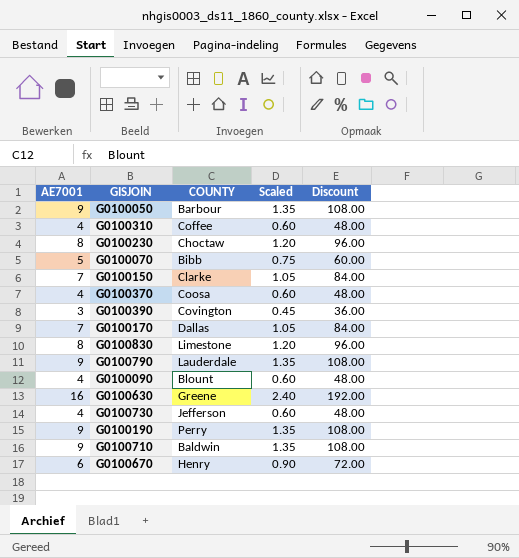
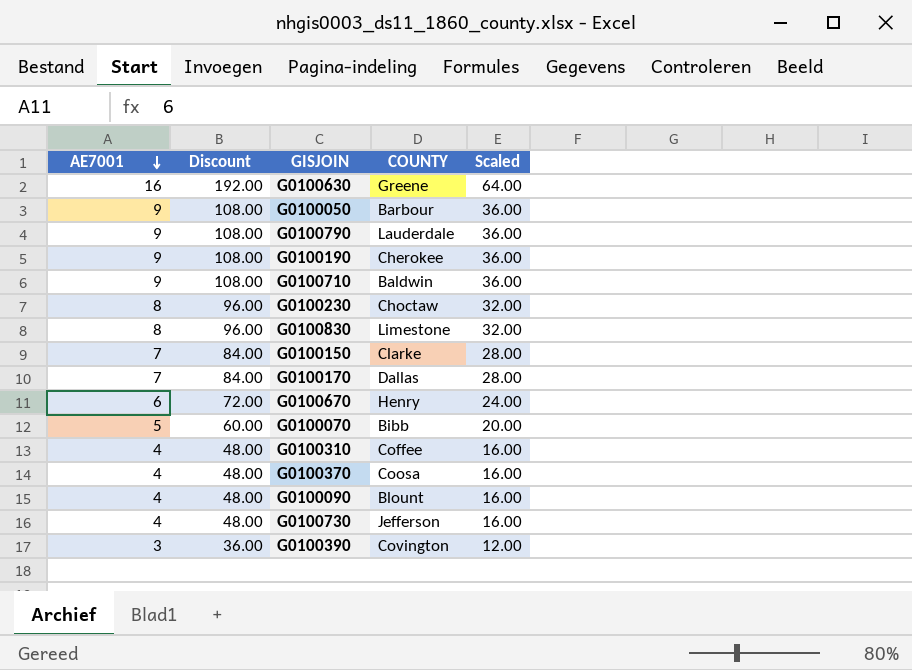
row order: none -> AE7001 descending
column Discount | position: 5 -> 2
column Scaled | formula: [AE7001] * 0.15 -> [AE7001] * 4
G0100190 | COUNTY: Perry -> Cherokee

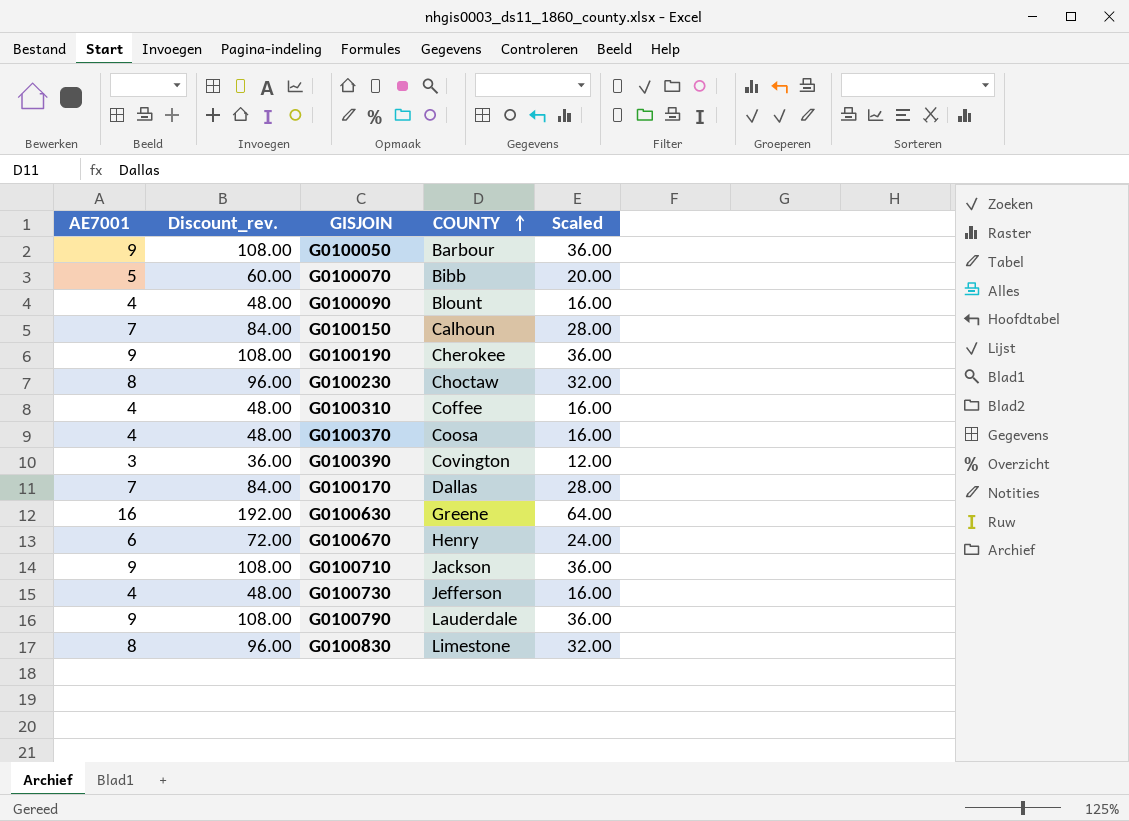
row order: AE7001 descending -> COUNTY ascending
column name: Discount -> Discount_rev.
G0100150 | COUNTY: Clarke -> Calhoun
G0100710 | COUNTY: Baldwin -> Jackson

